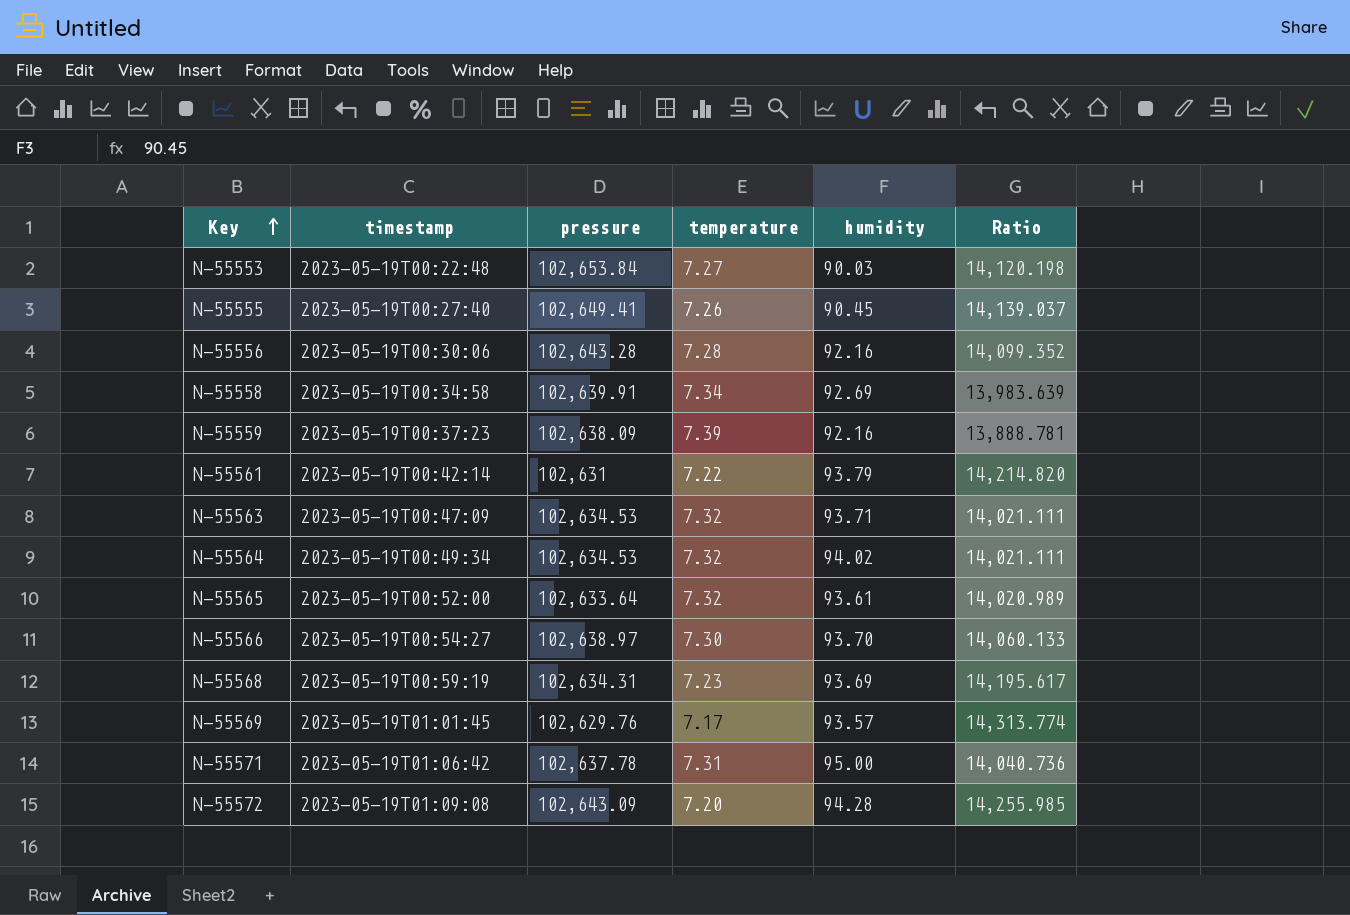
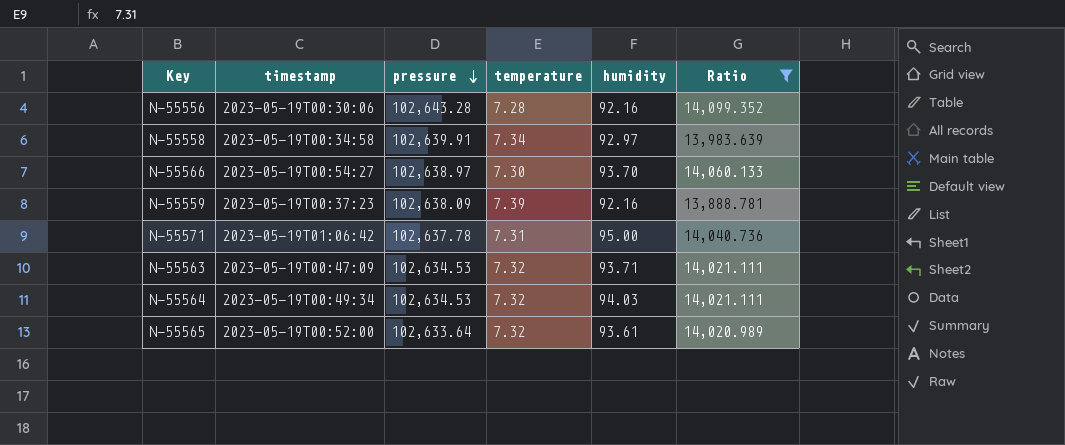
filter: none -> Ratio <= 14,099.352
row order: Key ascending -> pressure descending
N-55558 | humidity: 92.69 -> 92.97
N-55564 | humidity: 94.02 -> 94.03

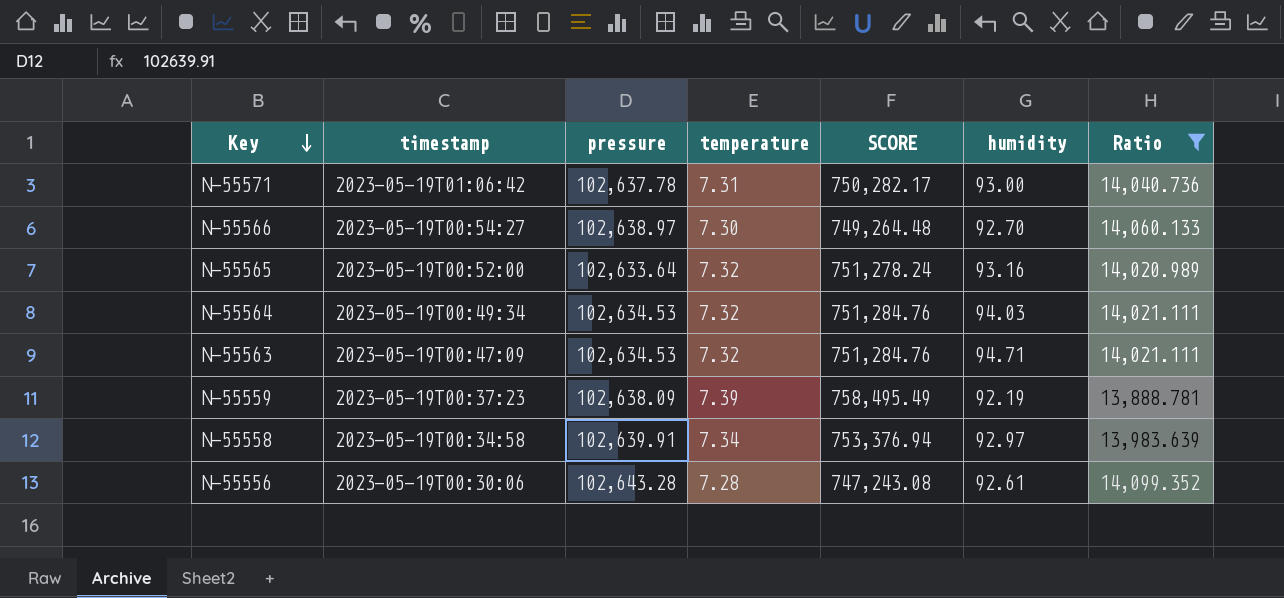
row order: pressure descending -> Key descending
column SCORE | formula: none -> [pressure] * [temperature]
N-55571 | humidity: 95.00 -> 93.00
N-55566 | humidity: 93.70 -> 92.70
N-55565 | humidity: 93.61 -> 93.16
N-55563 | humidity: 93.71 -> 94.71
N-55559 | humidity: 92.16 -> 92.19
N-55556 | humidity: 92.16 -> 92.61

